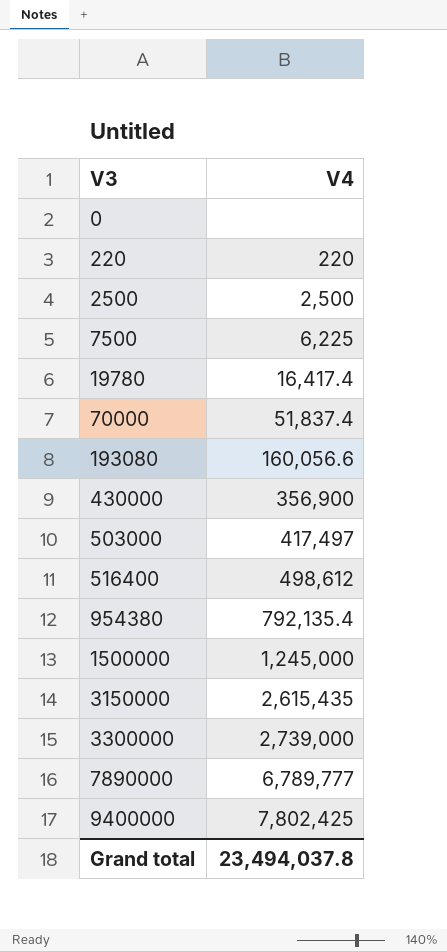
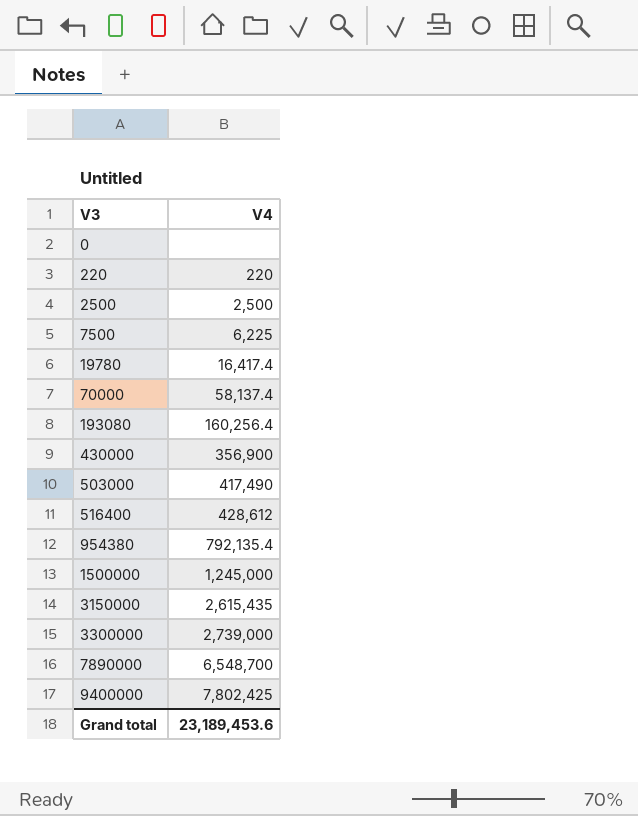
70000 | V4: 51,837.4 -> 58,137.4
193080 | V4: 160,056.6 -> 160,256.4
503000 | V4: 417,497 -> 417,490
516400 | V4: 498,612 -> 428,612
7890000 | V4: 6,789,777 -> 6,548,700
Grand total | V4: 23,494,037.8 -> 23,189,453.6

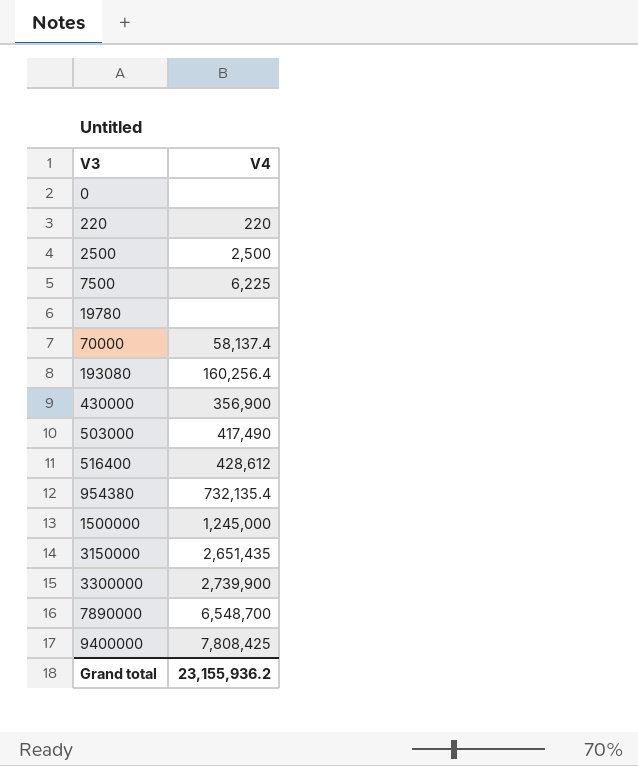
19780 | V4: 16,417.4 -> none
954380 | V4: 792,135.4 -> 732,135.4
3150000 | V4: 2,615,435 -> 2,651,435
3300000 | V4: 2,739,000 -> 2,739,900
9400000 | V4: 7,802,425 -> 7,808,425
Grand total | V4: 23,189,453.6 -> 23,155,936.2

